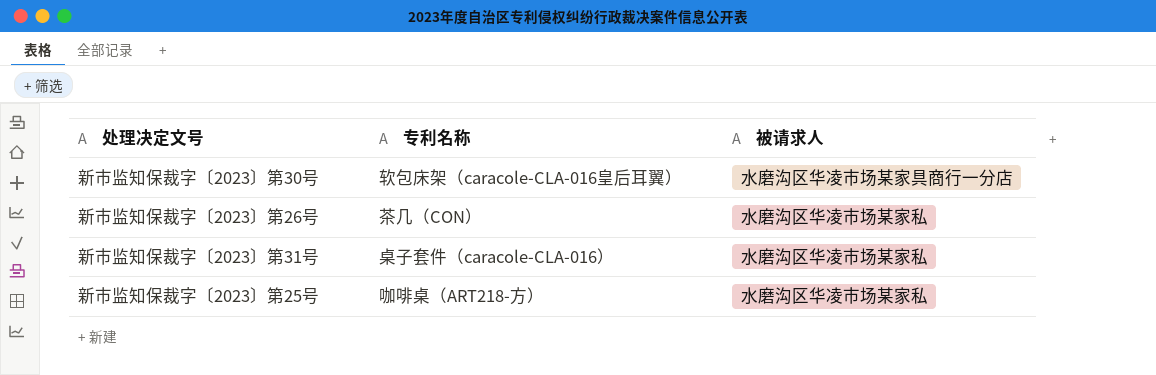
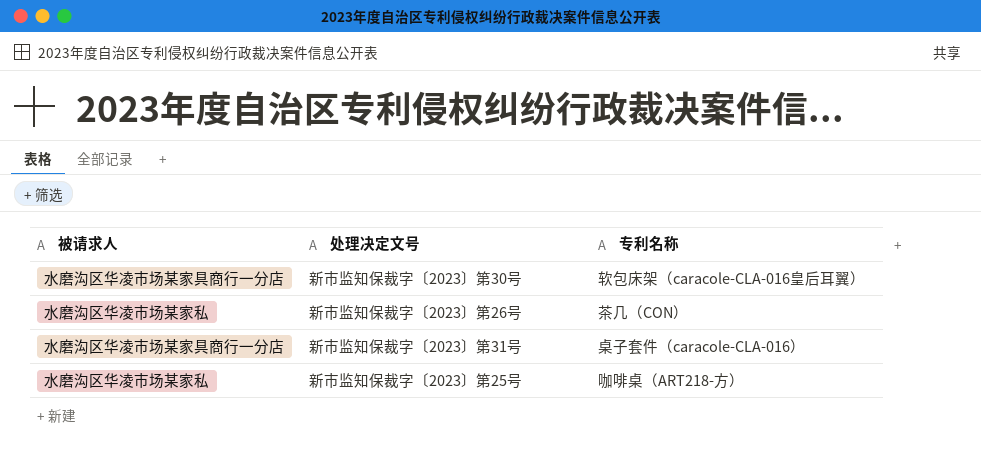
column 被请求人 | position: 3 -> 1
新市监知保裁字〔2023〕第31号 | 被请求人: 水磨沟区华凌市场某家私 -> 水磨沟区华凌市场某家具商行一分店

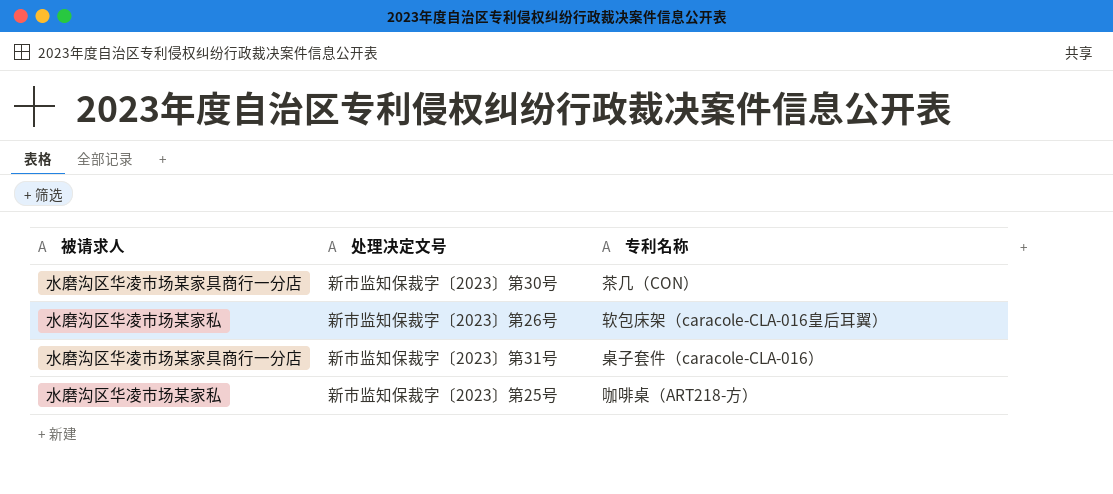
新市监知保裁字〔2023〕第30号 | 专利名称: 软包床架（caracole-CLA-016皇后耳翼） -> 茶几（CON）
新市监知保裁字〔2023〕第26号 | 专利名称: 茶几（CON） -> 软包床架（caracole-CLA-016皇后耳翼）

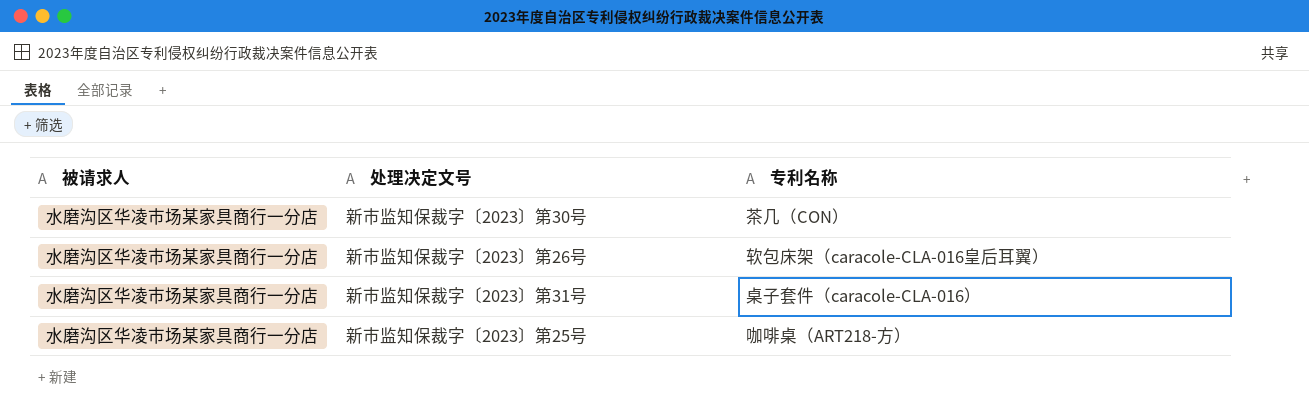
新市监知保裁字〔2023〕第26号 | 被请求人: 水磨沟区华凌市场某家私 -> 水磨沟区华凌市场某家具商行一分店
新市监知保裁字〔2023〕第25号 | 被请求人: 水磨沟区华凌市场某家私 -> 水磨沟区华凌市场某家具商行一分店

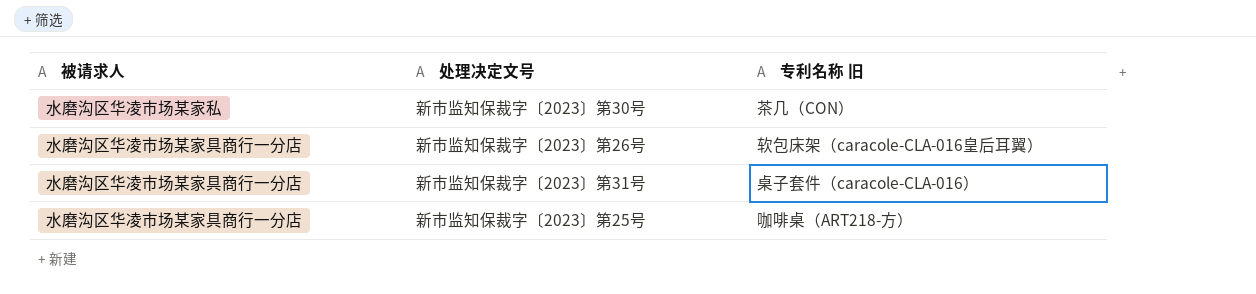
column name: 专利名称 -> 专利名称 旧
新市监知保裁字〔2023〕第30号 | 被请求人: 水磨沟区华凌市场某家具商行一分店 -> 水磨沟区华凌市场某家私

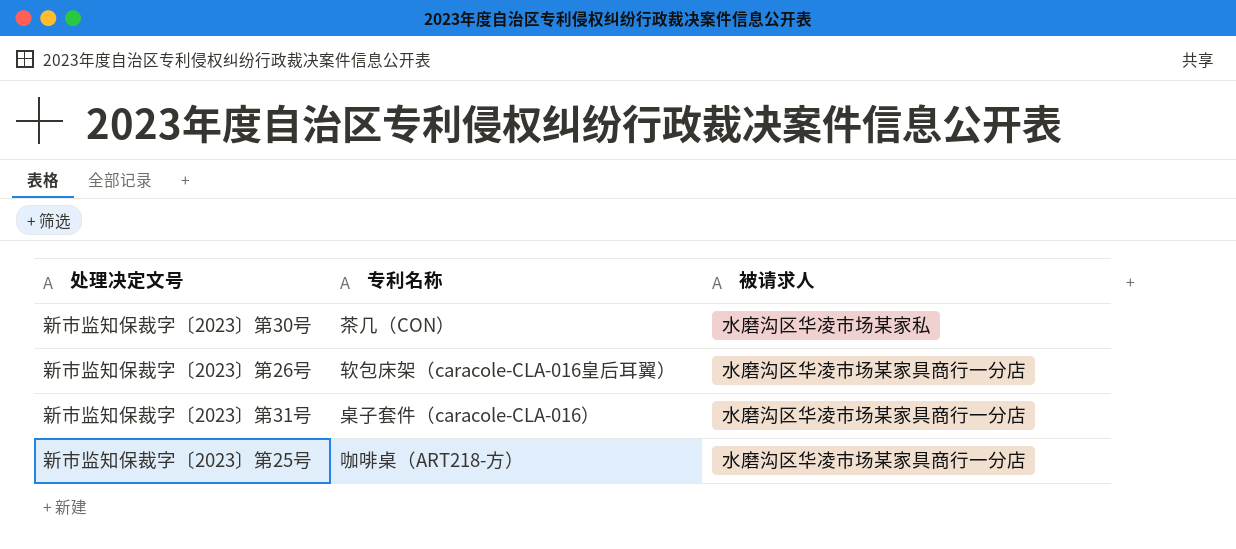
column name: 专利名称 旧 -> 专利名称
column 被请求人 | position: 1 -> 3

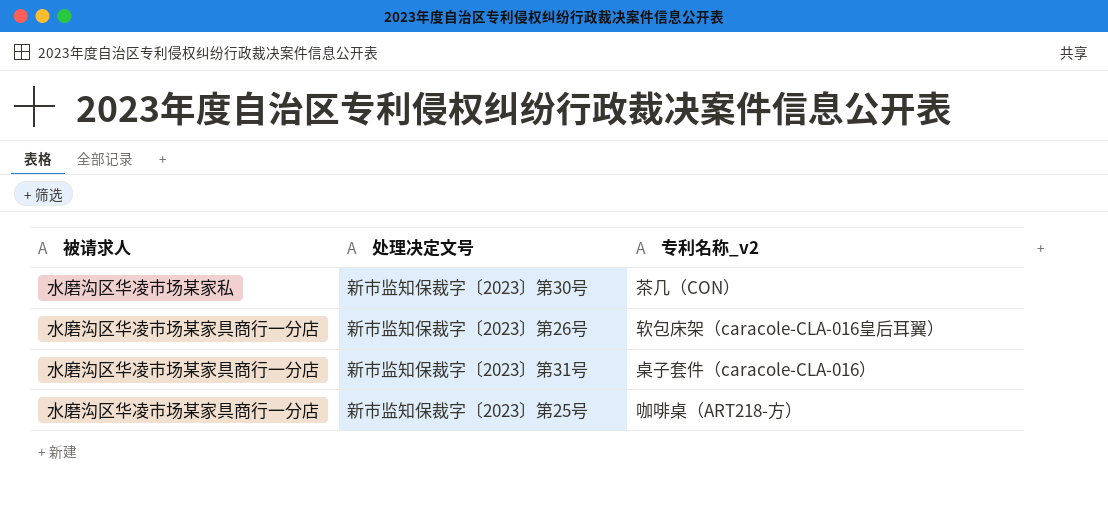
column 被请求人 | position: 3 -> 1
column name: 专利名称 -> 专利名称_v2

